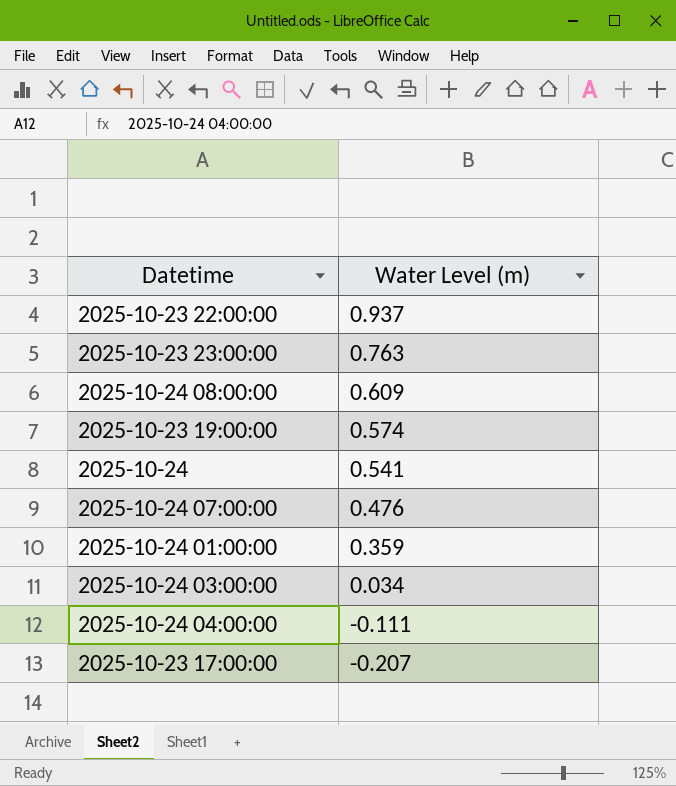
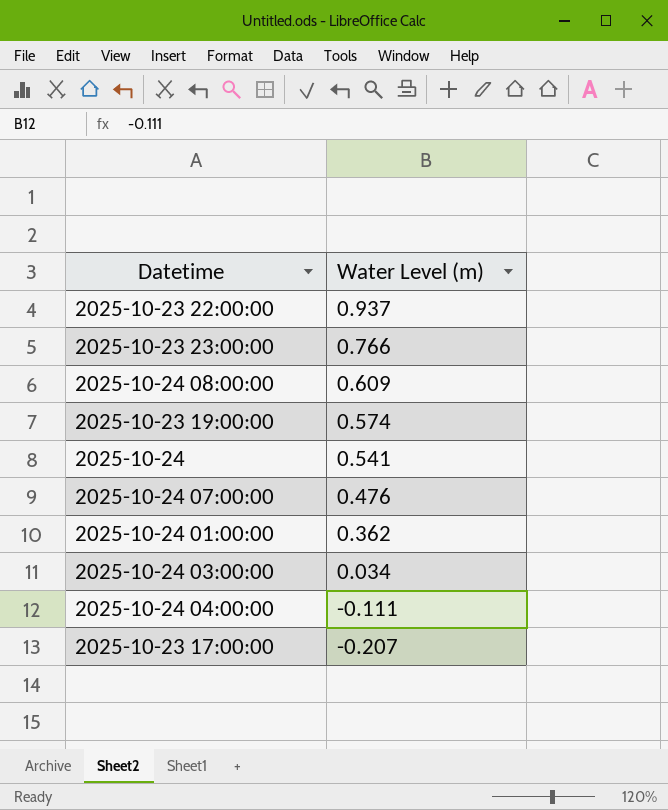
2025-10-23 23:00:00 | Water Level (m): 0.763 -> 0.766
2025-10-24 01:00:00 | Water Level (m): 0.359 -> 0.362

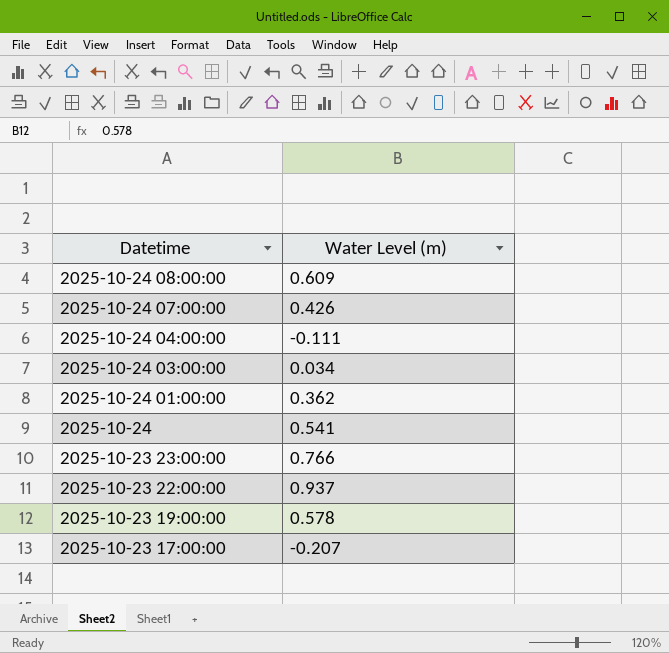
row order: Water Level (m) descending -> Datetime descending
2025-10-24 07:00:00 | Water Level (m): 0.476 -> 0.426
2025-10-23 19:00:00 | Water Level (m): 0.574 -> 0.578

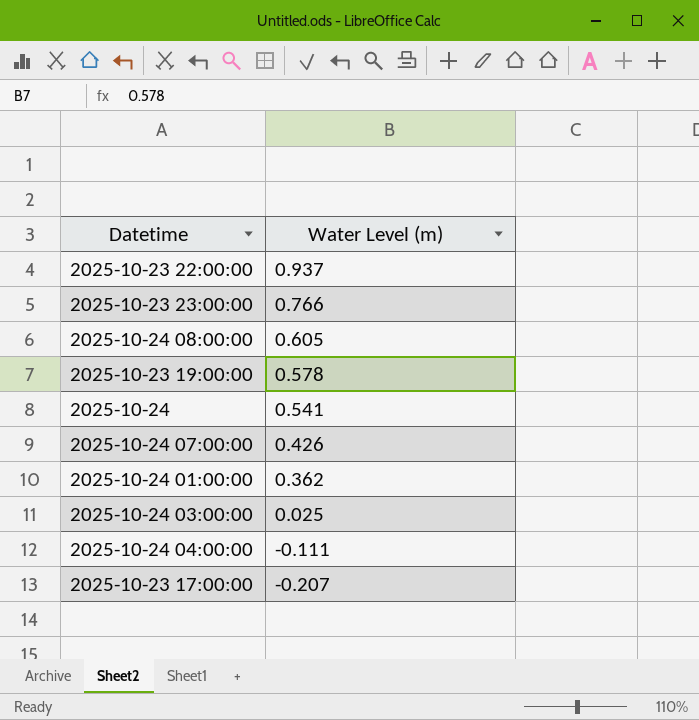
row order: Datetime descending -> Water Level (m) descending
2025-10-24 08:00:00 | Water Level (m): 0.609 -> 0.605
2025-10-24 03:00:00 | Water Level (m): 0.034 -> 0.025

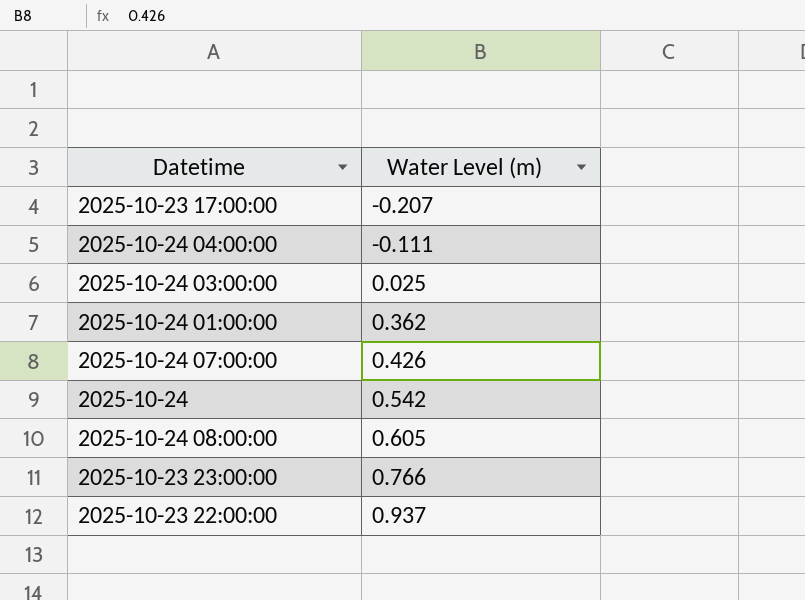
row order: Water Level (m) descending -> Water Level (m) ascending
row 2025-10-23 19:00:00: 0.578 -> none
2025-10-24 | Water Level (m): 0.541 -> 0.542

